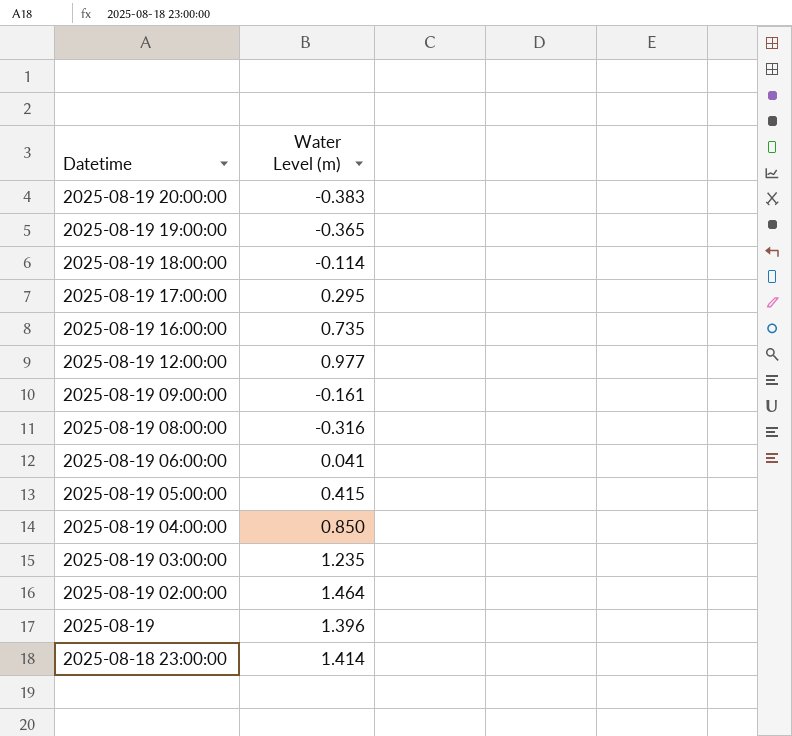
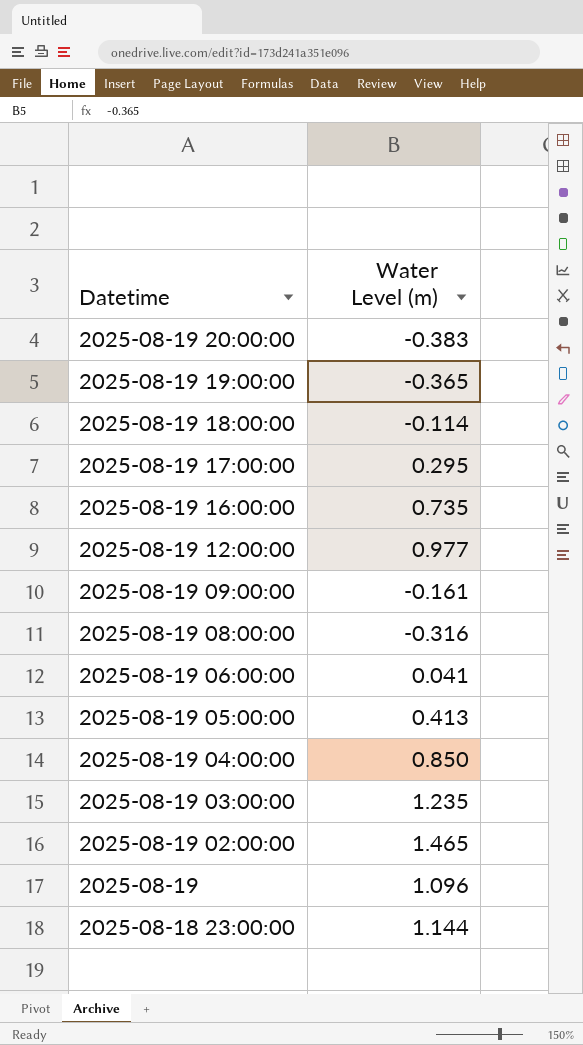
2025-08-19 05:00:00 | Water Level (m): 0.415 -> 0.413
2025-08-19 02:00:00 | Water Level (m): 1.464 -> 1.465
2025-08-19 | Water Level (m): 1.396 -> 1.096
2025-08-18 23:00:00 | Water Level (m): 1.414 -> 1.144

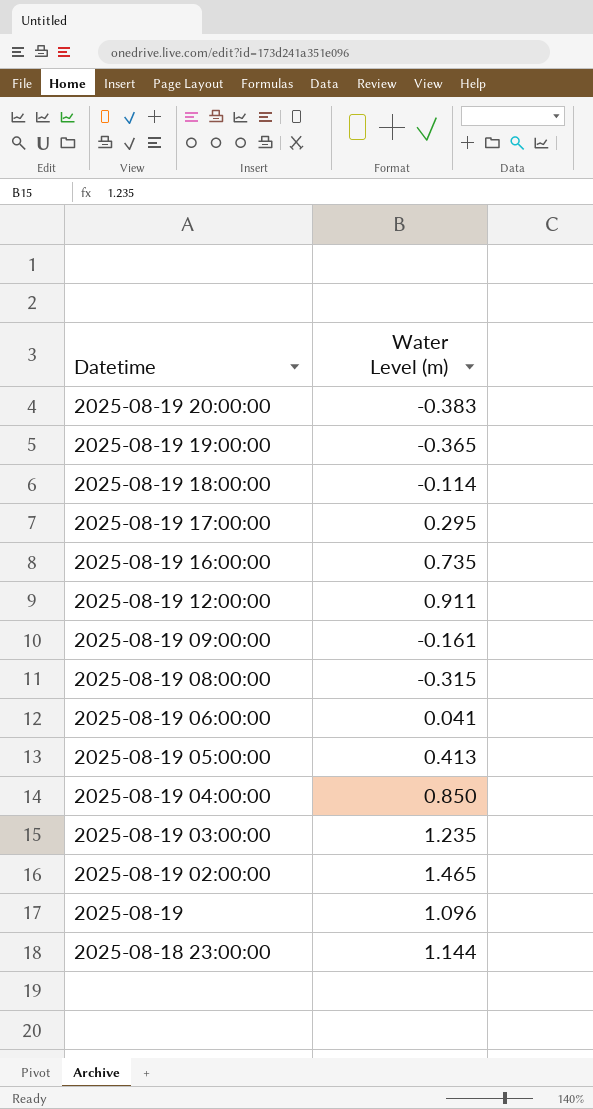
2025-08-19 12:00:00 | Water Level (m): 0.977 -> 0.911
2025-08-19 08:00:00 | Water Level (m): -0.316 -> -0.315

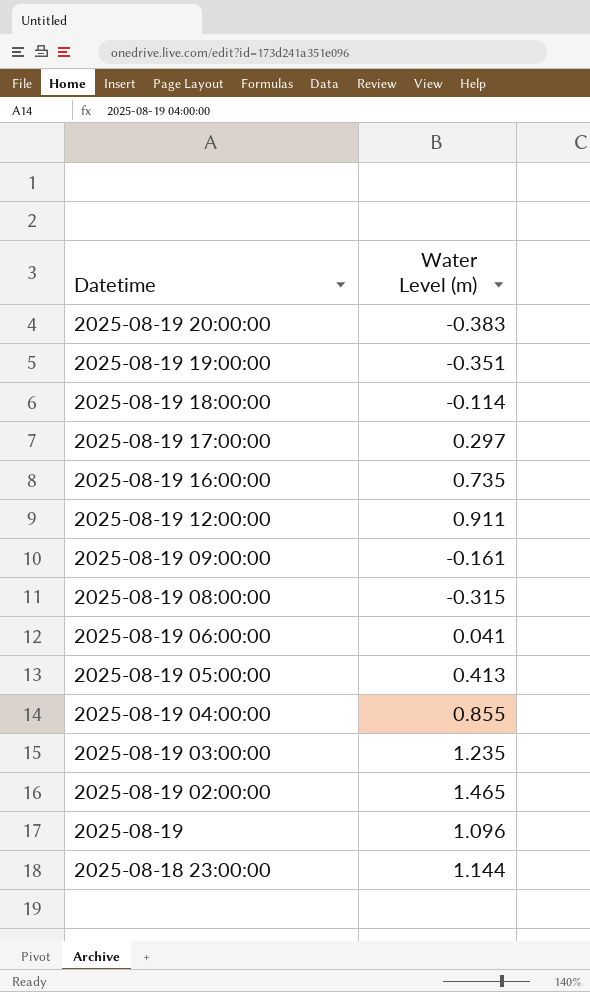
2025-08-19 19:00:00 | Water Level (m): -0.365 -> -0.351
2025-08-19 17:00:00 | Water Level (m): 0.295 -> 0.297
2025-08-19 04:00:00 | Water Level (m): 0.850 -> 0.855

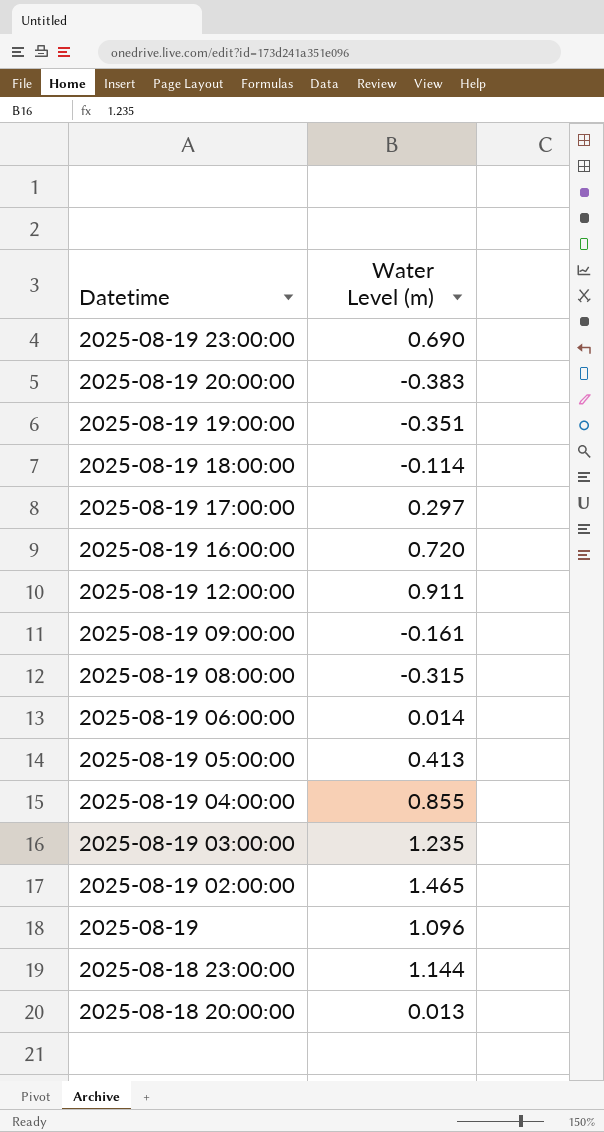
row 2025-08-19 23:00:00: none -> 0.690
2025-08-19 16:00:00 | Water Level (m): 0.735 -> 0.720
2025-08-19 06:00:00 | Water Level (m): 0.041 -> 0.014
row 2025-08-18 20:00:00: none -> 0.013

